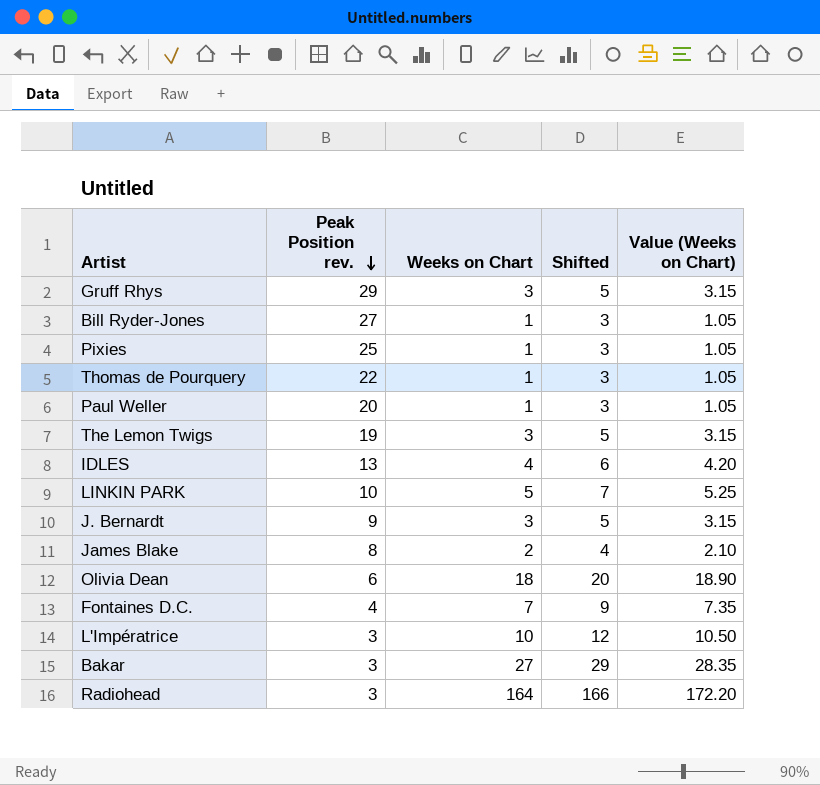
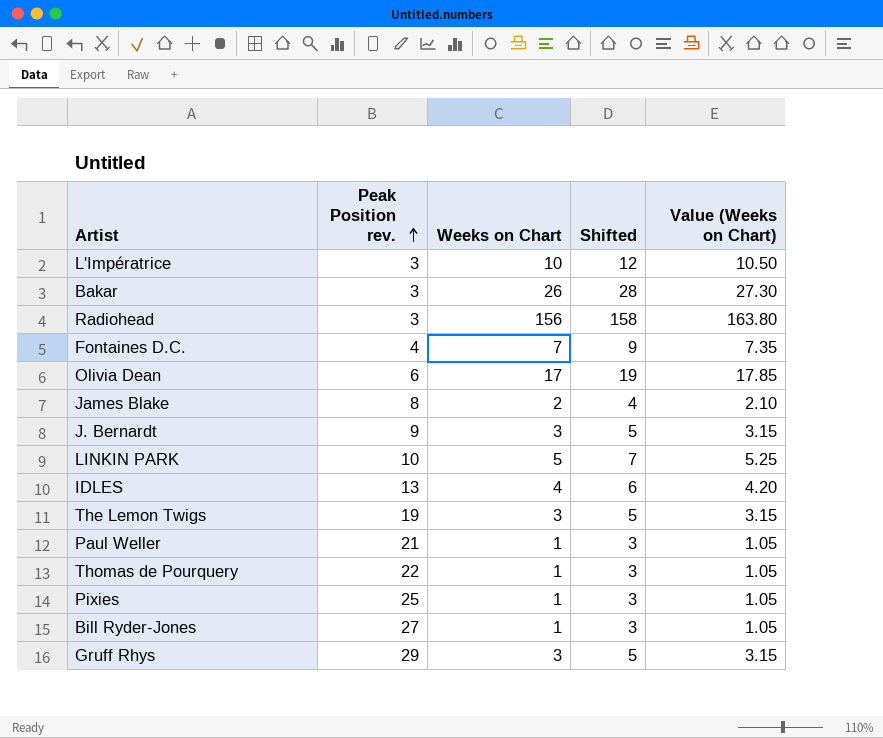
row order: Peak Position rev. descending -> Peak Position rev. ascending
Bakar | Weeks on Chart: 27 -> 26
Bakar | Shifted: 29 -> 28
Bakar | Value (Weeks on Chart): 28.35 -> 27.30
Radiohead | Weeks on Chart: 164 -> 156
Radiohead | Shifted: 166 -> 158
Radiohead | Value (Weeks on Chart): 172.20 -> 163.80
Olivia Dean | Weeks on Chart: 18 -> 17
Olivia Dean | Shifted: 20 -> 19
Olivia Dean | Value (Weeks on Chart): 18.90 -> 17.85
Paul Weller | Peak Position rev.: 20 -> 21

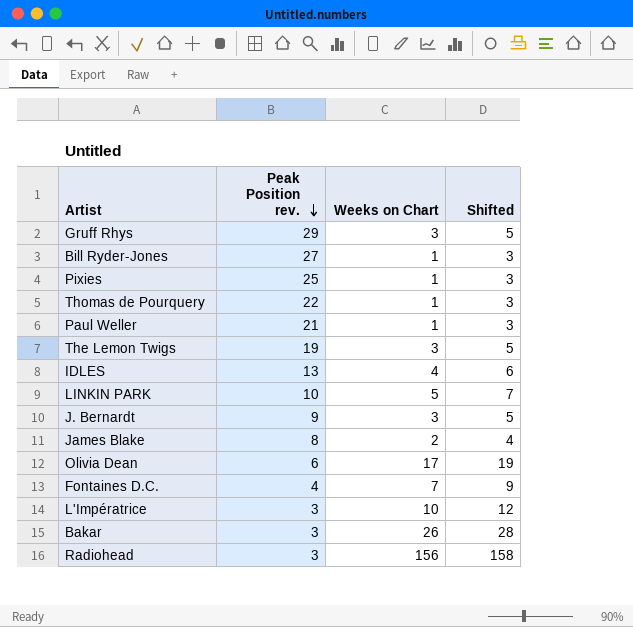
row order: Peak Position rev. ascending -> Peak Position rev. descending
column Value (Weeks on Chart) | formula: [Weeks on Chart] * 1.05 -> none

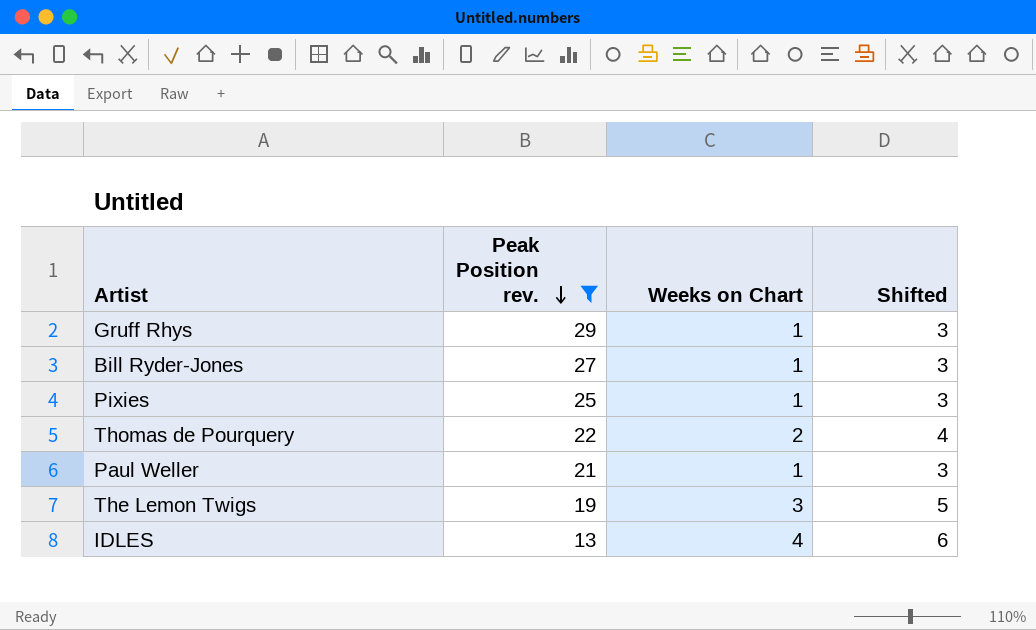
filter: none -> Peak Position rev. >= 13
Gruff Rhys | Weeks on Chart: 3 -> 1
Gruff Rhys | Shifted: 5 -> 3
Thomas de Pourquery | Weeks on Chart: 1 -> 2
Thomas de Pourquery | Shifted: 3 -> 4

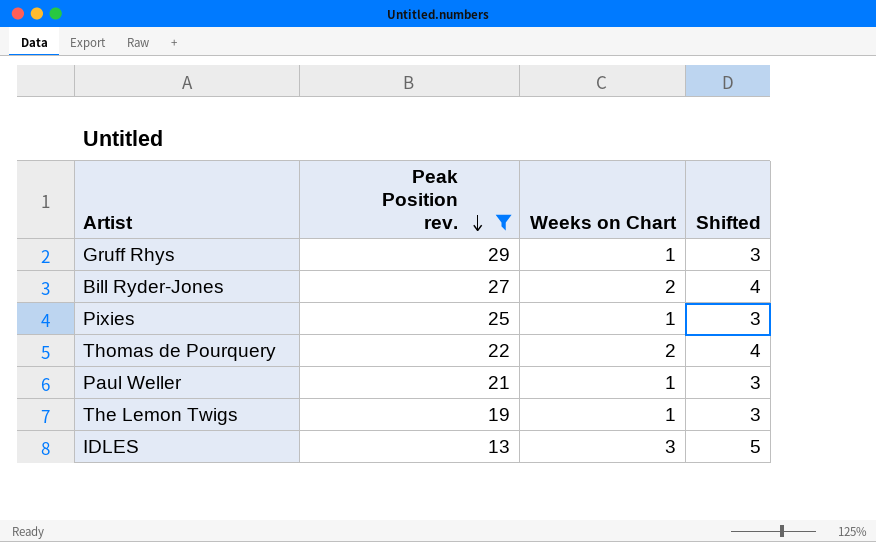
Bill Ryder-Jones | Weeks on Chart: 1 -> 2
Bill Ryder-Jones | Shifted: 3 -> 4
The Lemon Twigs | Weeks on Chart: 3 -> 1
The Lemon Twigs | Shifted: 5 -> 3
IDLES | Weeks on Chart: 4 -> 3
IDLES | Shifted: 6 -> 5

